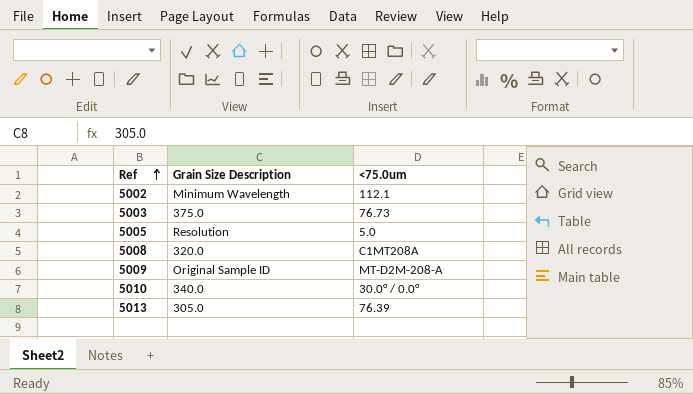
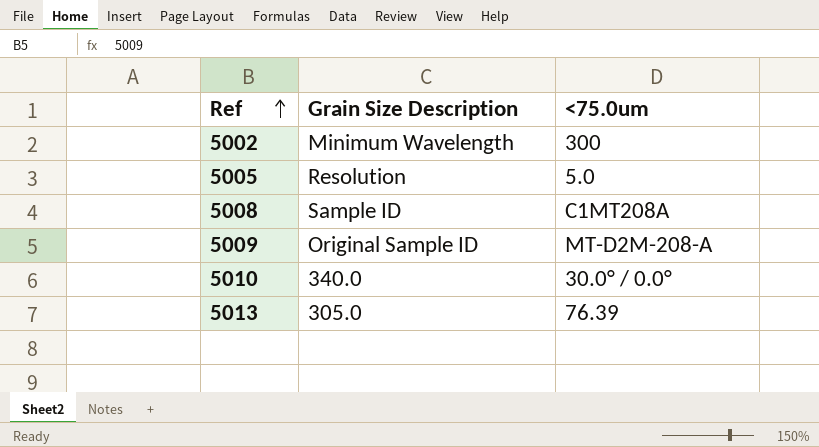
row 5003: 375.0 | 76.73 -> none
5002 | <75.0um: 112.1 -> 300
5008 | Grain Size Description: 320.0 -> Sample ID

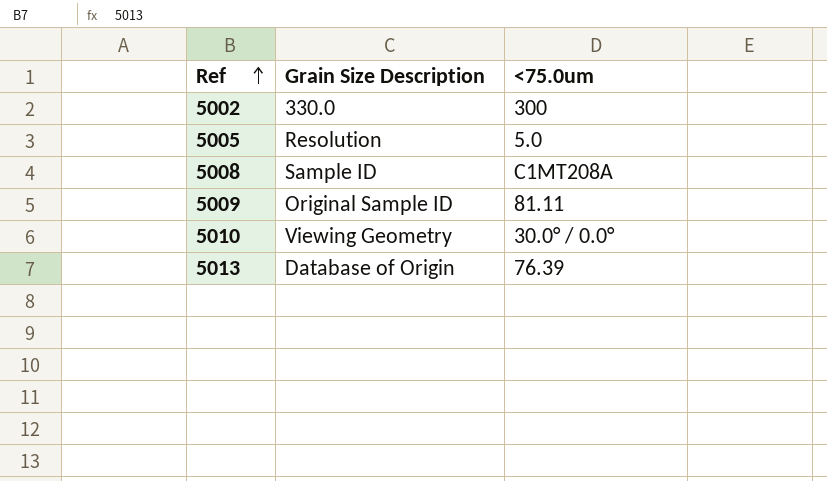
5002 | Grain Size Description: Minimum Wavelength -> 330.0
5009 | <75.0um: MT-D2M-208-A -> 81.11
5010 | Grain Size Description: 340.0 -> Viewing Geometry
5013 | Grain Size Description: 305.0 -> Database of Origin

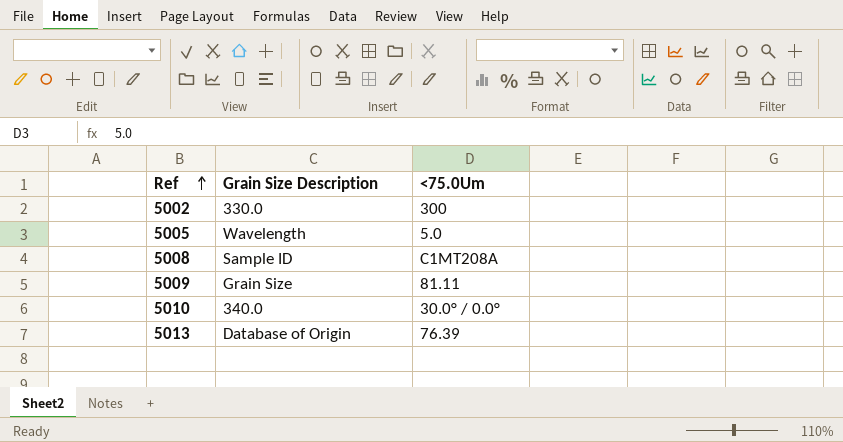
column name: <75.0um -> <75.0Um
5005 | Grain Size Description: Resolution -> Wavelength
5009 | Grain Size Description: Original Sample ID -> Grain Size
5010 | Grain Size Description: Viewing Geometry -> 340.0

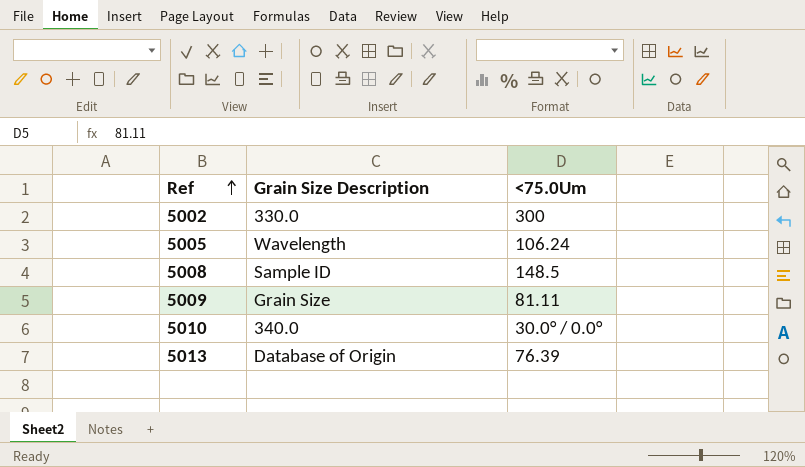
5005 | <75.0Um: 5.0 -> 106.24
5008 | <75.0Um: C1MT208A -> 148.5

